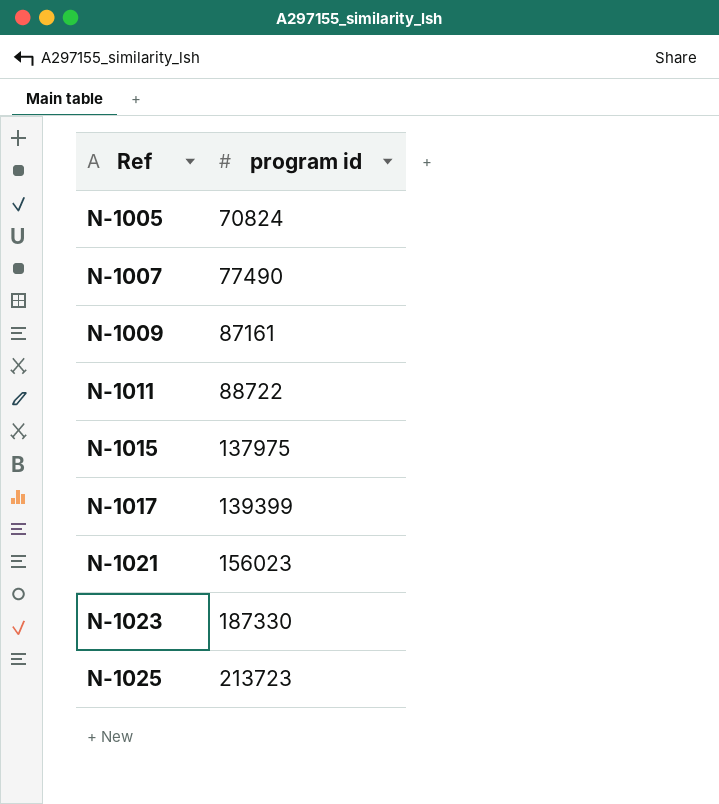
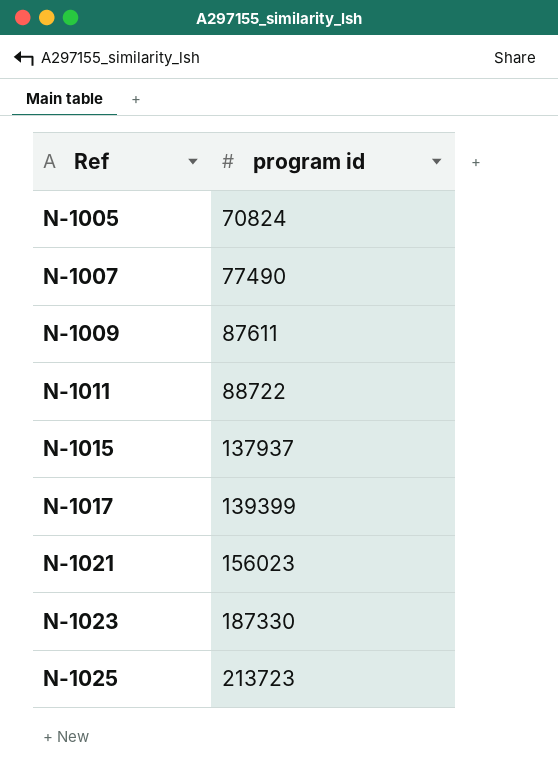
N-1009 | program id: 87161 -> 87611
N-1015 | program id: 137975 -> 137937

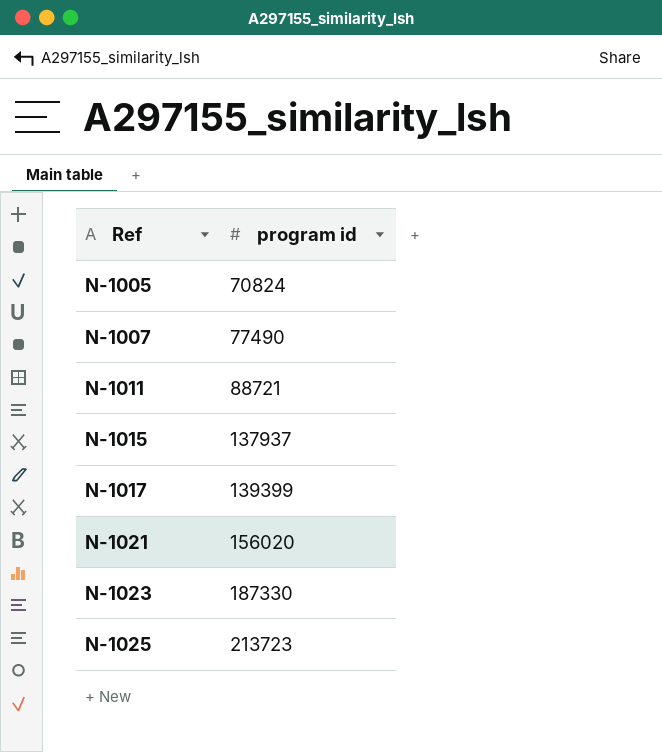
row N-1009: 87611 -> none
N-1011 | program id: 88722 -> 88721
N-1021 | program id: 156023 -> 156020

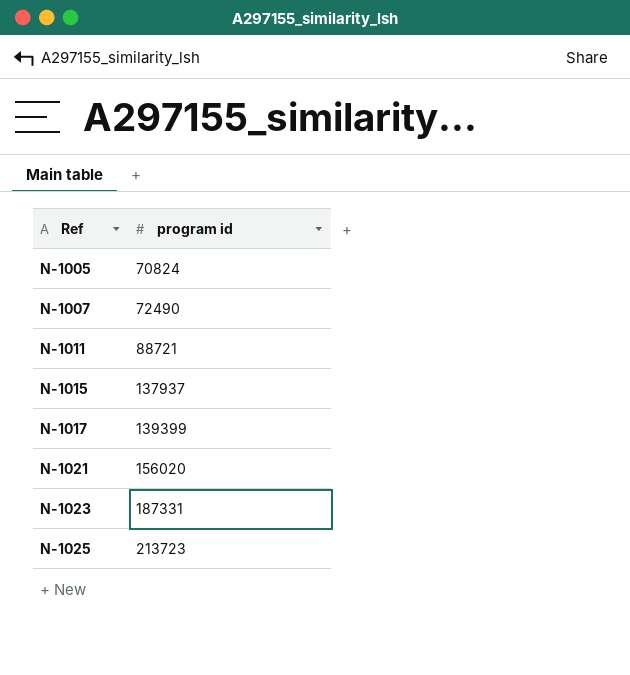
N-1007 | program id: 77490 -> 72490
N-1023 | program id: 187330 -> 187331

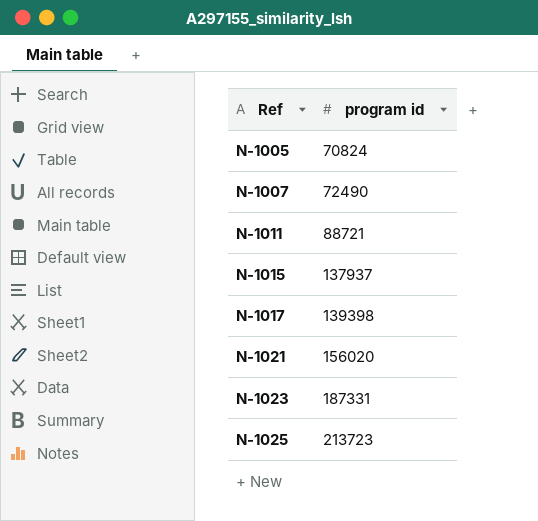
N-1017 | program id: 139399 -> 139398

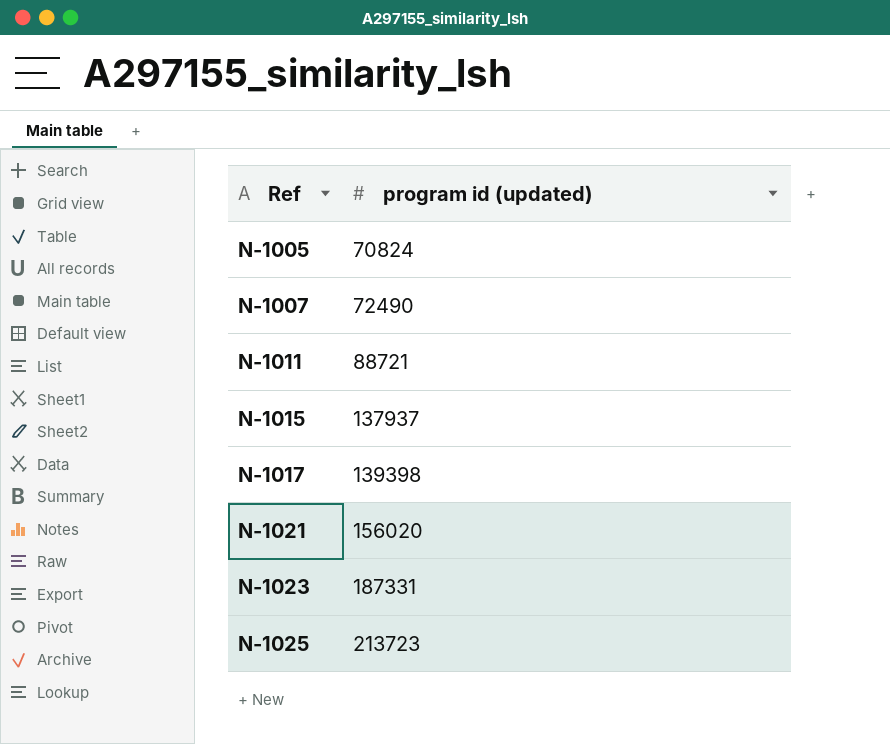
column name: program id -> program id (updated)

